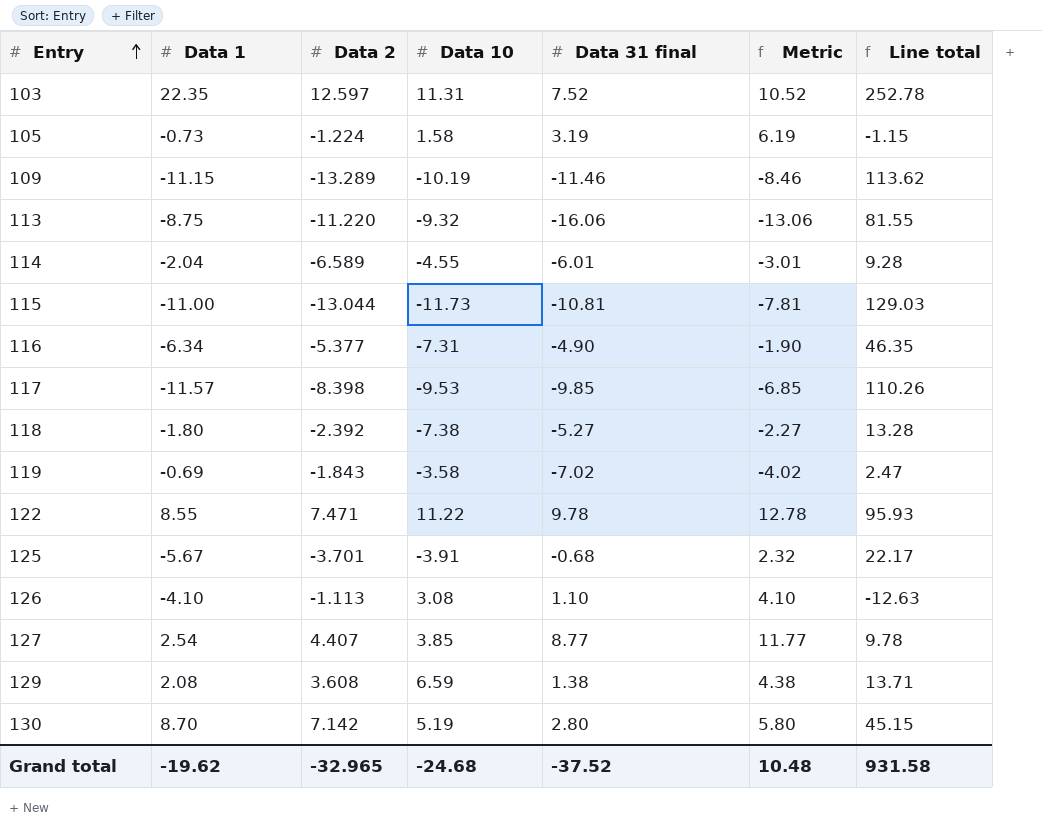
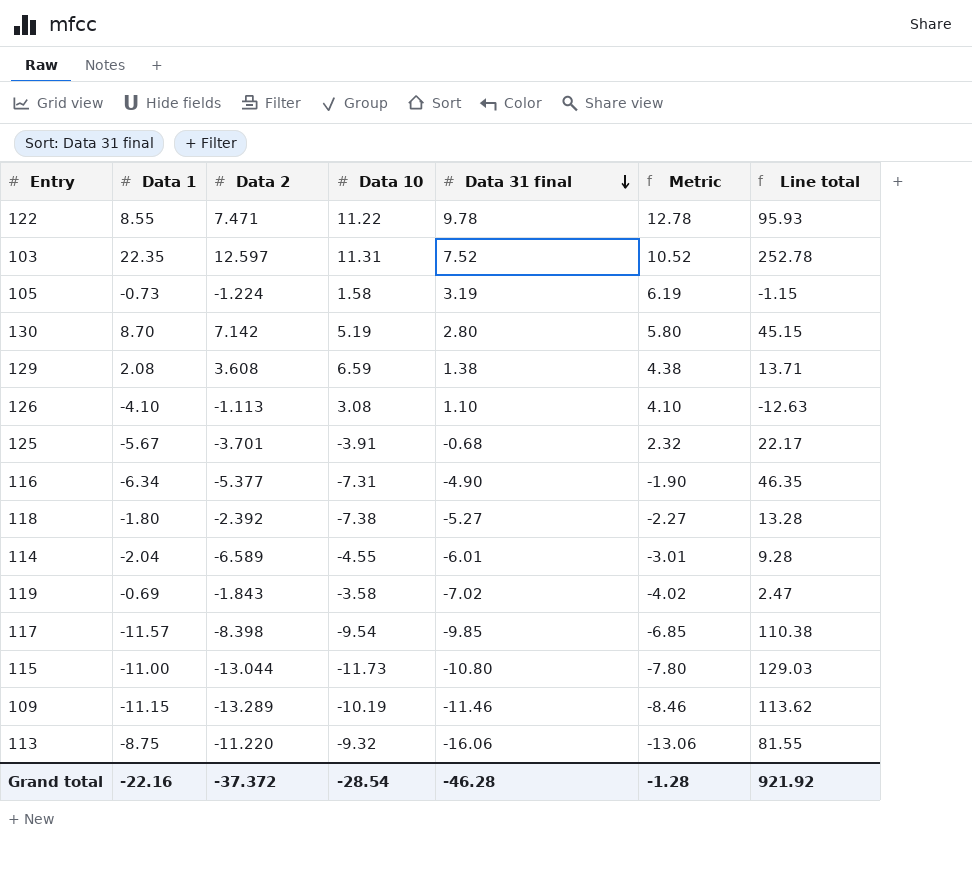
row order: Entry ascending -> Data 31 final descending
row 127: 2.54 | 4.407 | 3.85 | 8.77 | 11.77 | 9.78 -> none
117 | Data 10: -9.53 -> -9.54
117 | Line total: 110.26 -> 110.38
115 | Data 31 final: -10.81 -> -10.80
115 | Metric: -7.81 -> -7.80
Grand total | Data 1: -19.62 -> -22.16
Grand total | Data 2: -32.965 -> -37.372
Grand total | Data 10: -24.68 -> -28.54
Grand total | Data 31 final: -37.52 -> -46.28
Grand total | Metric: 10.48 -> -1.28
Grand total | Line total: 931.58 -> 921.92

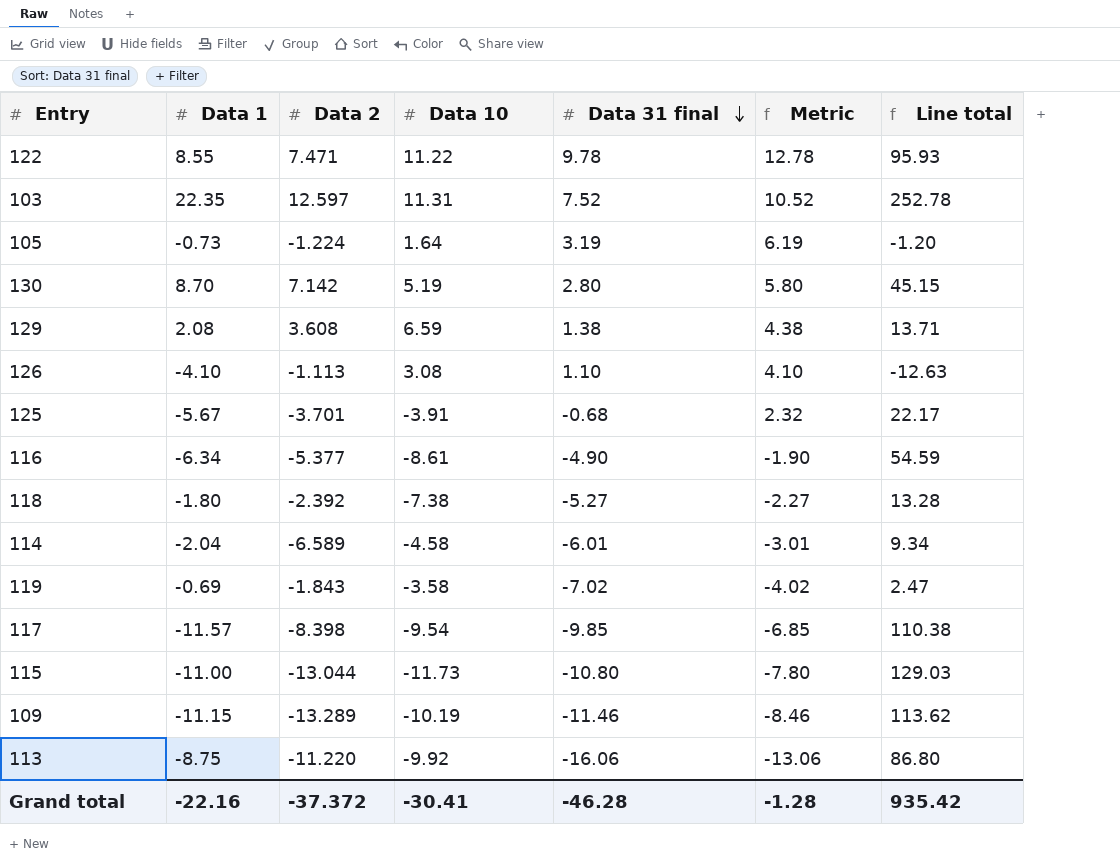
105 | Data 10: 1.58 -> 1.64
105 | Line total: -1.15 -> -1.20
116 | Data 10: -7.31 -> -8.61
116 | Line total: 46.35 -> 54.59
114 | Data 10: -4.55 -> -4.58
114 | Line total: 9.28 -> 9.34
113 | Data 10: -9.32 -> -9.92
113 | Line total: 81.55 -> 86.80
Grand total | Data 10: -28.54 -> -30.41
Grand total | Line total: 921.92 -> 935.42

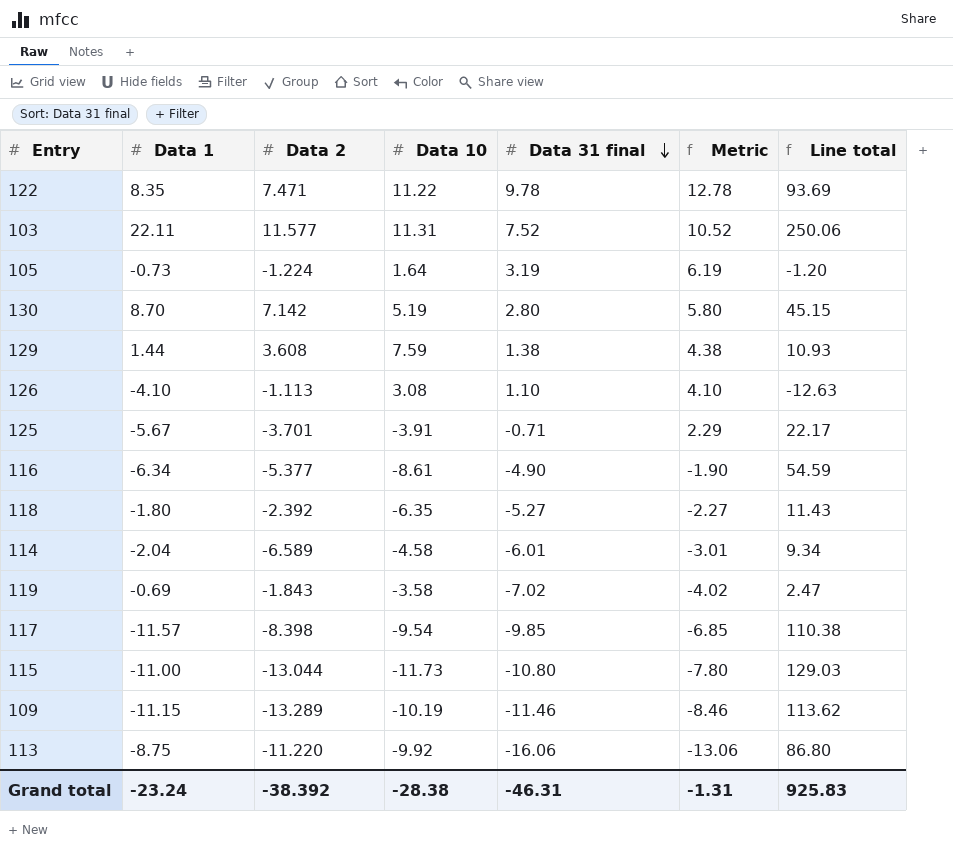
122 | Data 1: 8.55 -> 8.35
122 | Line total: 95.93 -> 93.69
103 | Data 1: 22.35 -> 22.11
103 | Data 2: 12.597 -> 11.577
103 | Line total: 252.78 -> 250.06
129 | Data 1: 2.08 -> 1.44
129 | Data 10: 6.59 -> 7.59
129 | Line total: 13.71 -> 10.93
125 | Data 31 final: -0.68 -> -0.71
125 | Metric: 2.32 -> 2.29
118 | Data 10: -7.38 -> -6.35
118 | Line total: 13.28 -> 11.43
Grand total | Data 1: -22.16 -> -23.24
Grand total | Data 2: -37.372 -> -38.392
Grand total | Data 10: -30.41 -> -28.38
Grand total | Data 31 final: -46.28 -> -46.31
Grand total | Metric: -1.28 -> -1.31
Grand total | Line total: 935.42 -> 925.83

